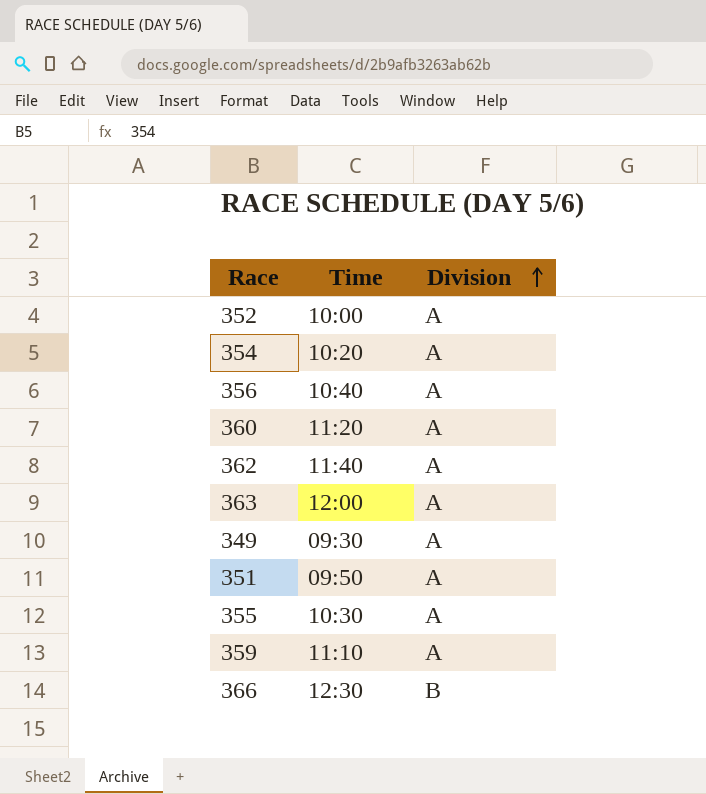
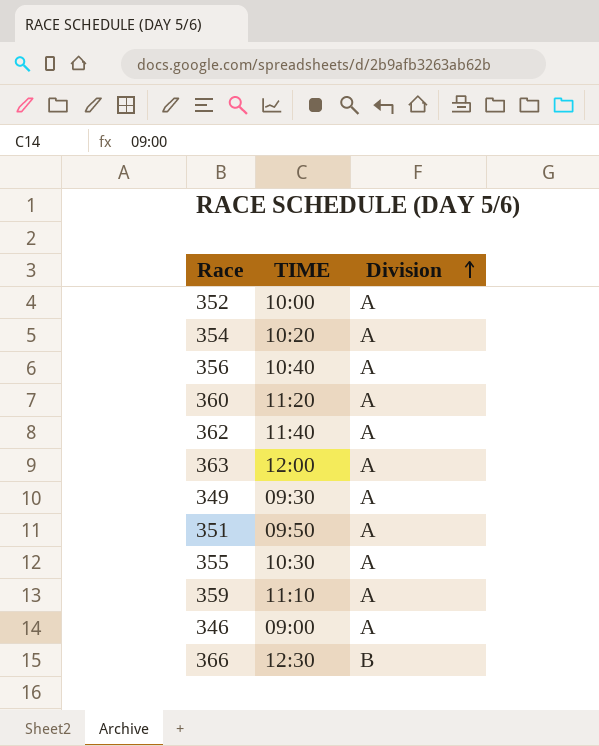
column name: Time -> TIME
row 346: none -> 09:00 | A

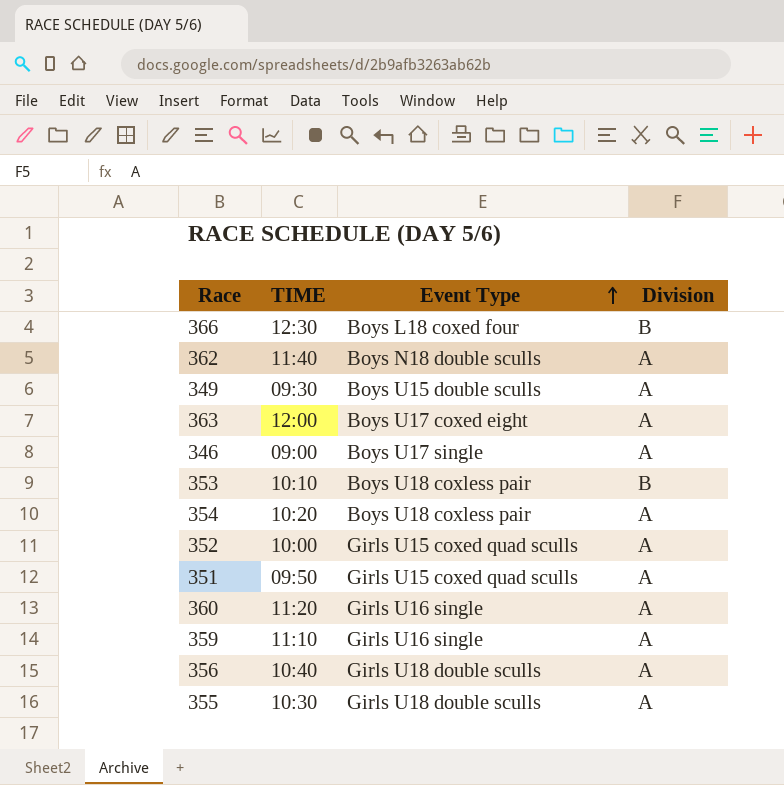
row order: Division ascending -> Event Type ascending
column Event Type | position: none -> 3
row 353: none -> 10:10 | Boys U18 coxless pair | B

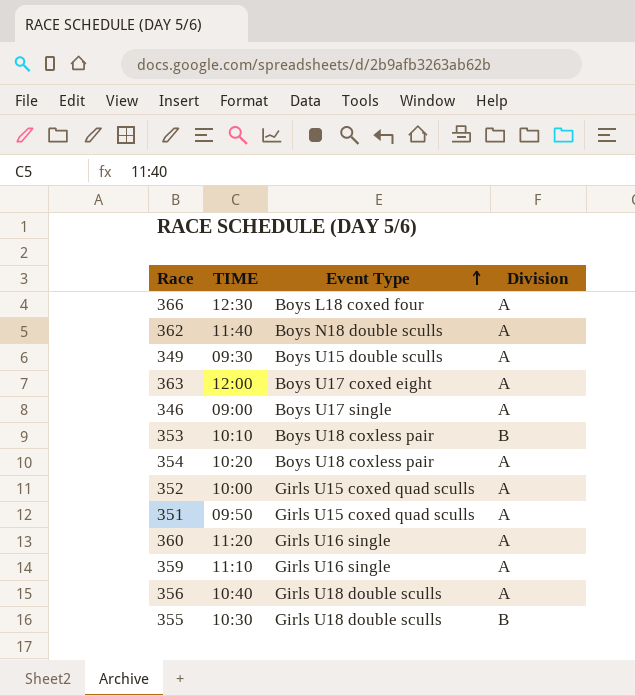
366 | Division: B -> A
355 | Division: A -> B

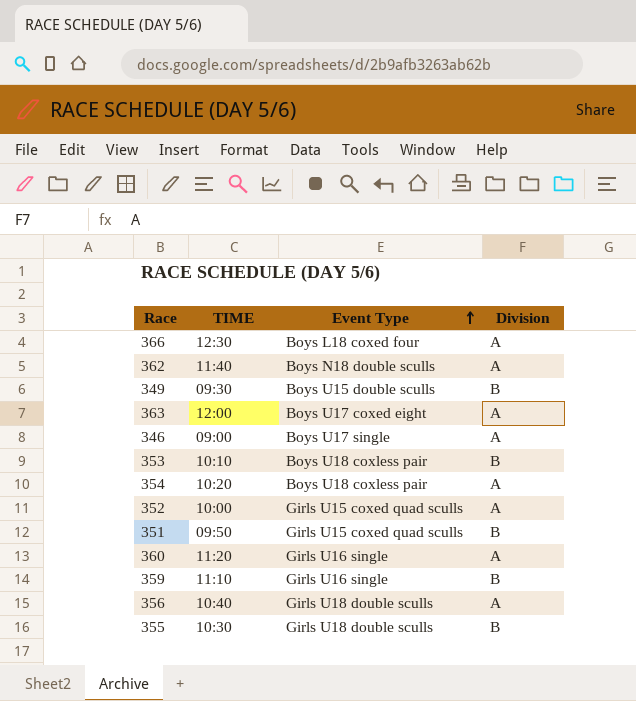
349 | Division: A -> B
351 | Division: A -> B
359 | Division: A -> B

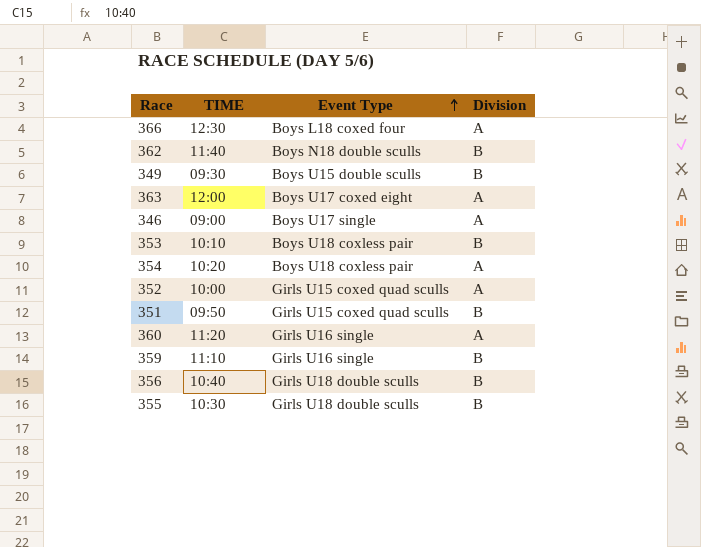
362 | Division: A -> B
356 | Division: A -> B

